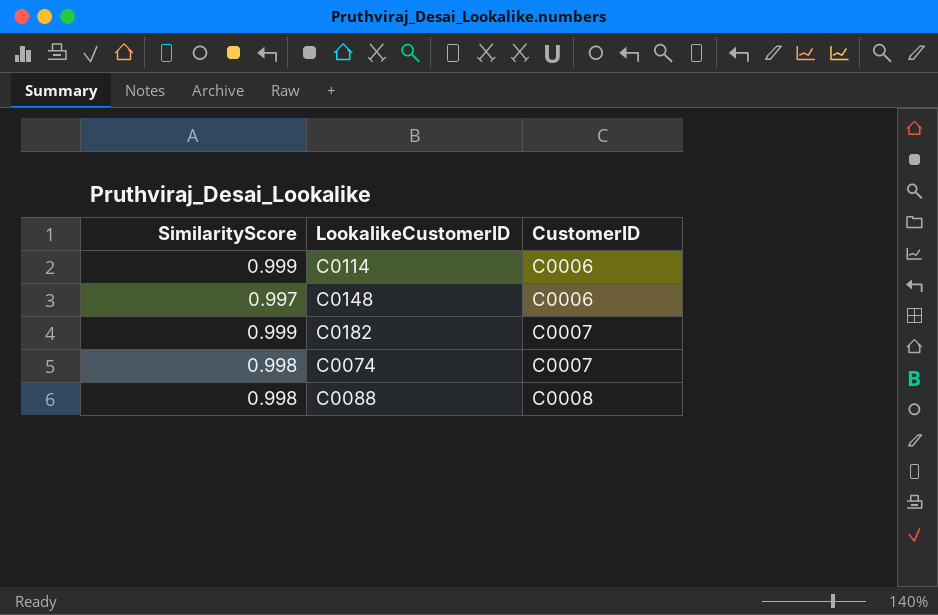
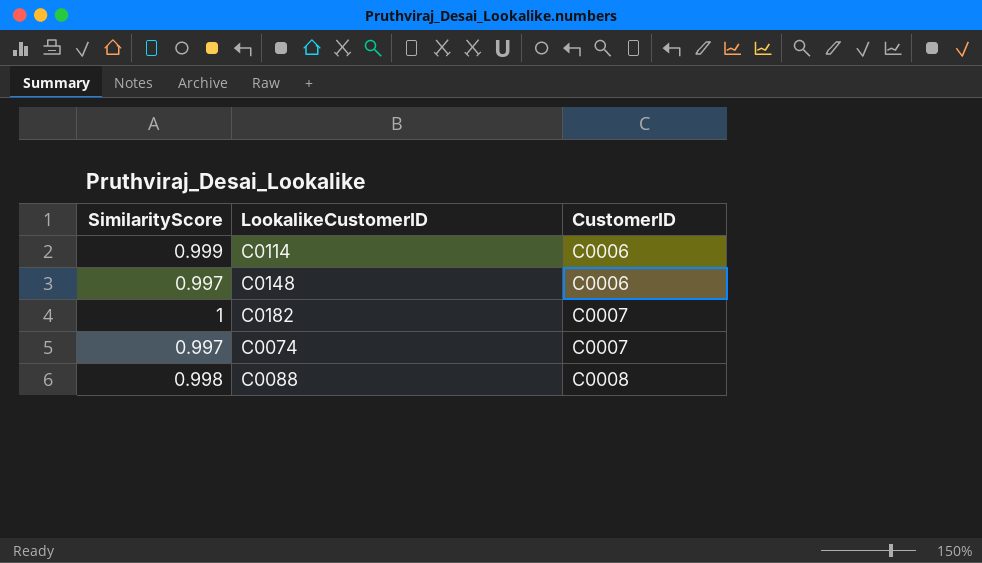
C0182 | SimilarityScore: 0.999 -> 1
C0074 | SimilarityScore: 0.998 -> 0.997

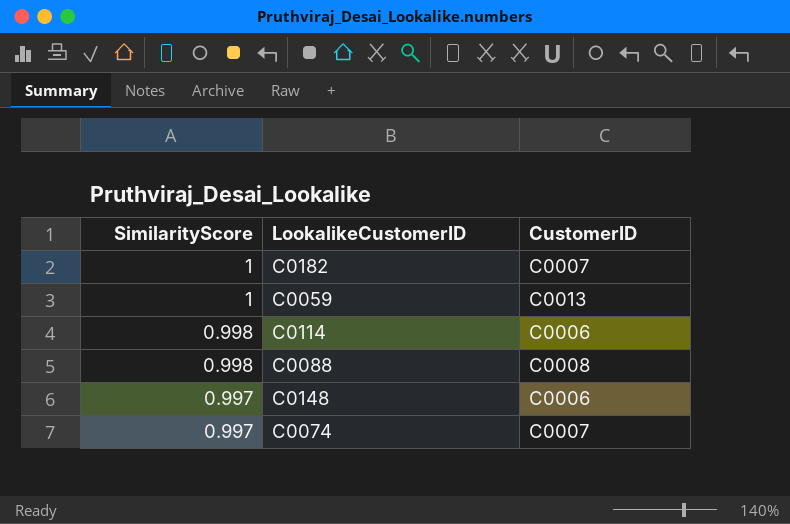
row order: CustomerID ascending -> SimilarityScore descending
row C0059: none -> 1 | C0013
C0114 | SimilarityScore: 0.999 -> 0.998

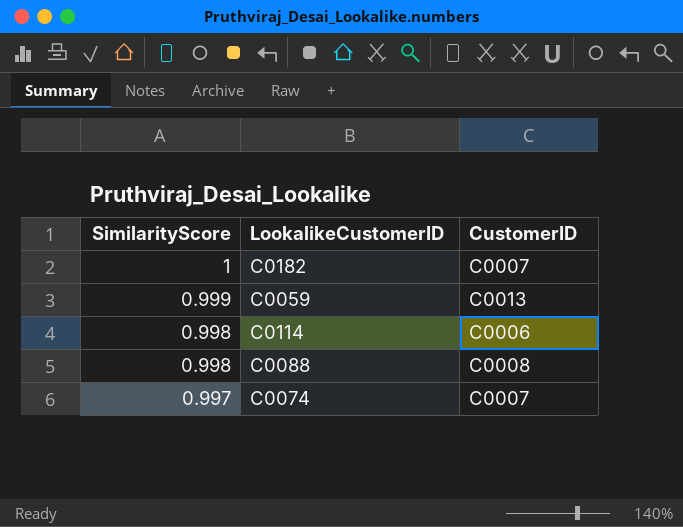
row C0148: 0.997 | C0006 -> none
C0059 | SimilarityScore: 1 -> 0.999

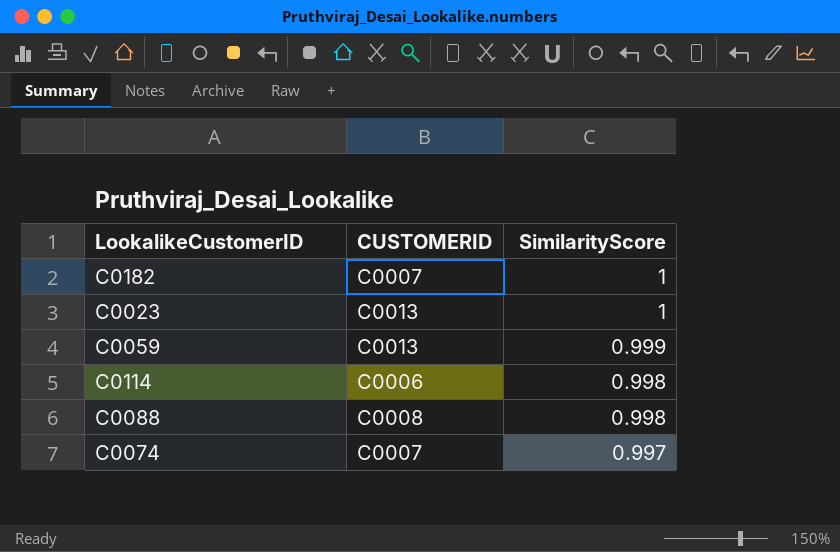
column name: CustomerID -> CUSTOMERID
column SimilarityScore | position: 1 -> 3
row C0023: none -> C0013 | 1

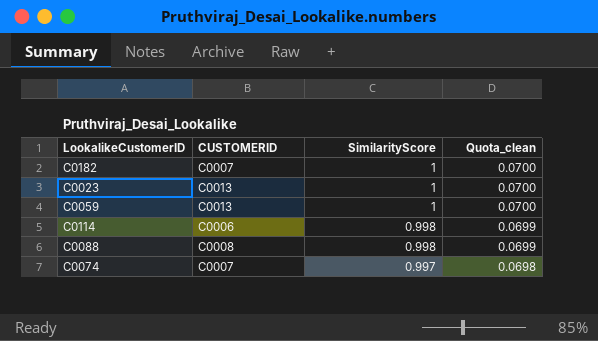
column Quota_clean | formula: none -> [SimilarityScore] * 0.07
C0059 | SimilarityScore: 0.999 -> 1

